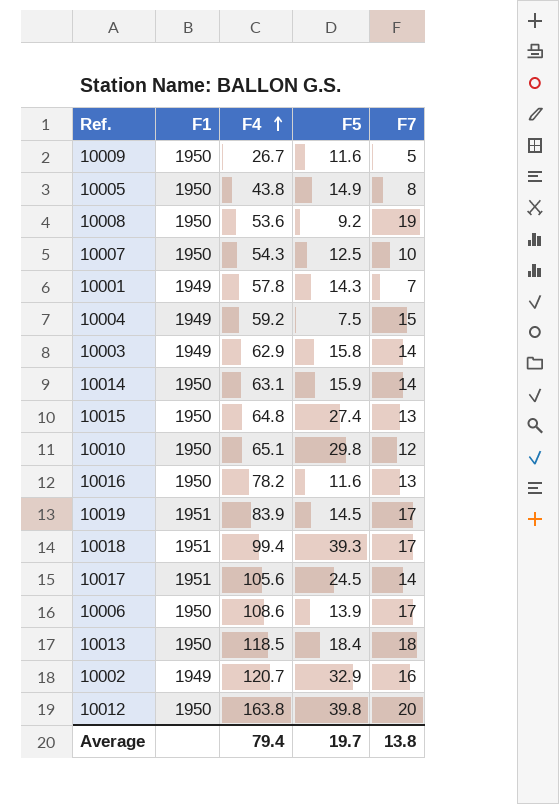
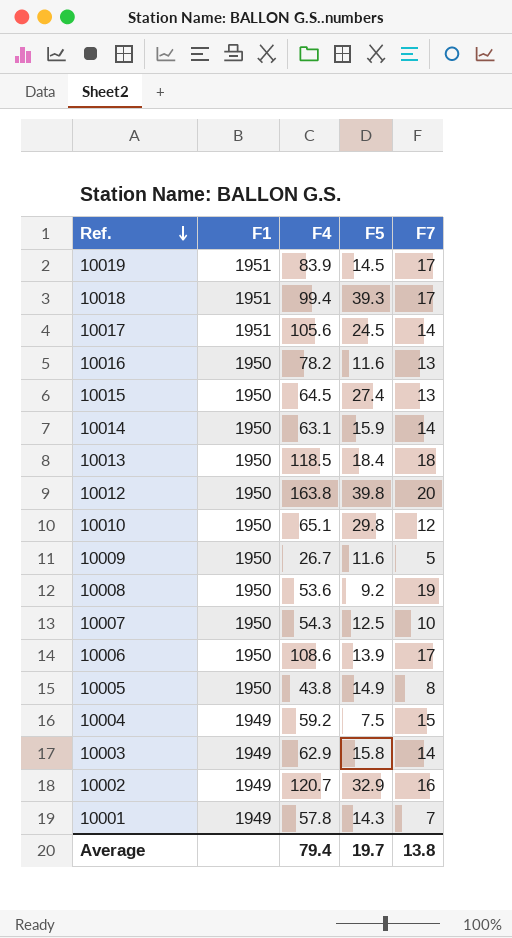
row order: F4 ascending -> Ref. descending
10015 | F4: 64.8 -> 64.5

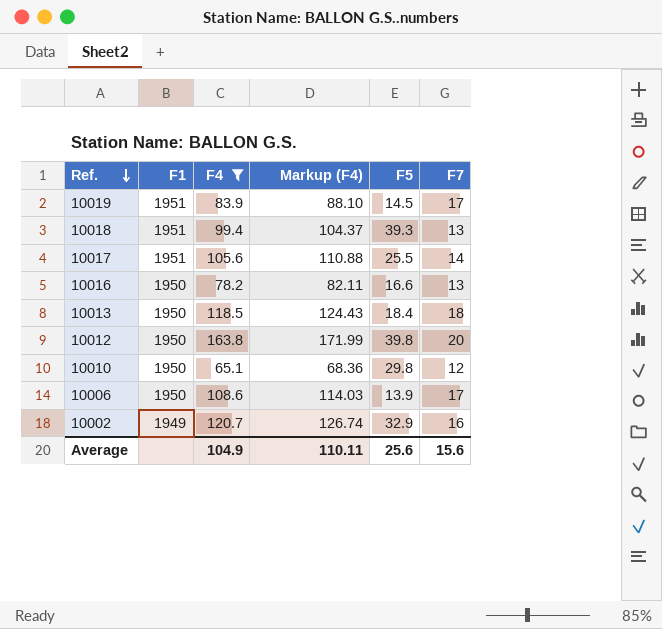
filter: none -> F4 >= 65.1
column Markup (F4) | formula: none -> [F4] * 1.05
10018 | F7: 17 -> 13
10017 | F5: 24.5 -> 25.5
10016 | F5: 11.6 -> 16.6
Average | F4: 79.4 -> 104.9
Average | F5: 19.7 -> 25.6
Average | F7: 13.8 -> 15.6

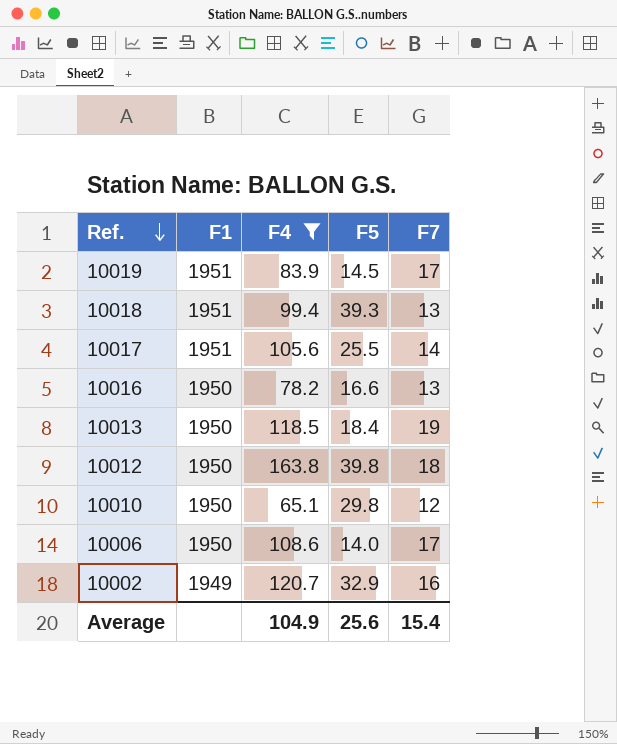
column Markup (F4) | formula: [F4] * 1.05 -> none
10013 | F7: 18 -> 19
10012 | F7: 20 -> 18
10006 | F5: 13.9 -> 14.0
Average | F7: 15.6 -> 15.4

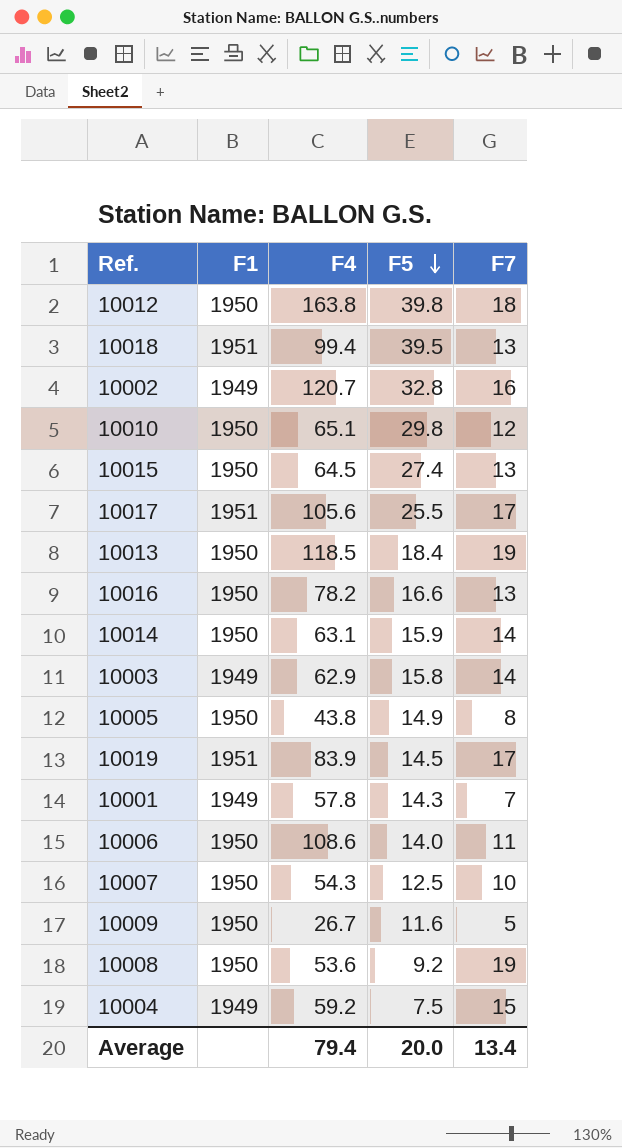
filter: F4 >= 65.1 -> none
row order: Ref. descending -> F5 descending
10018 | F5: 39.3 -> 39.5
10002 | F5: 32.9 -> 32.8
10017 | F7: 14 -> 17
10006 | F7: 17 -> 11
Average | F4: 104.9 -> 79.4
Average | F5: 25.6 -> 20.0
Average | F7: 15.4 -> 13.4

